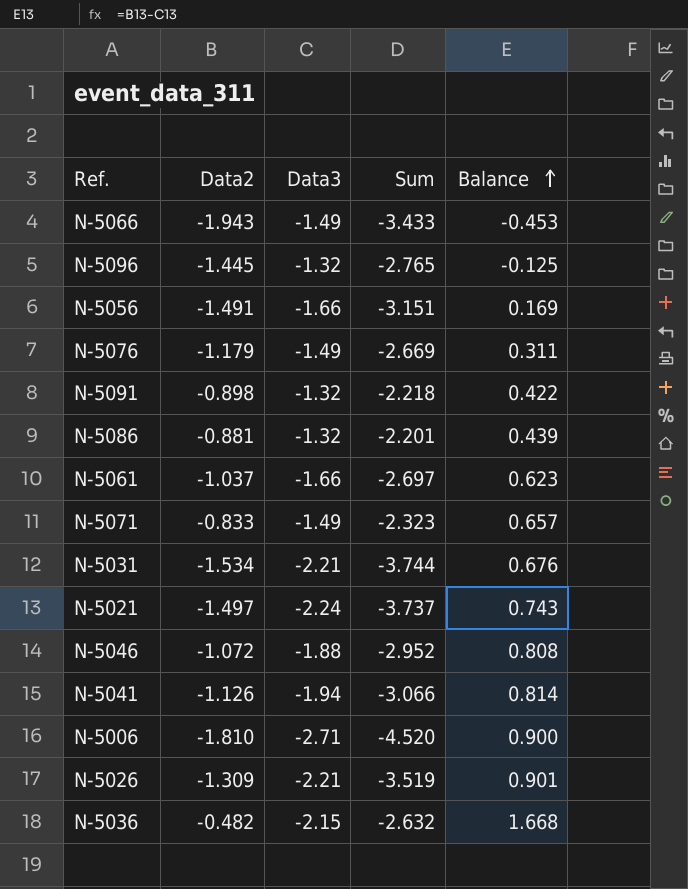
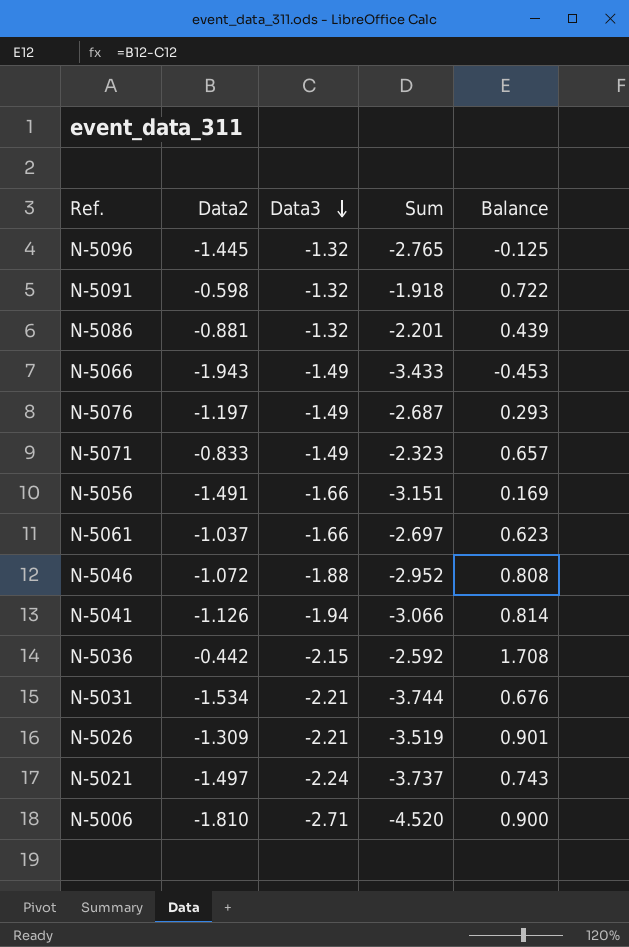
row order: Balance ascending -> Data3 descending
N-5091 | Data2: -0.898 -> -0.598
N-5091 | Sum: -2.218 -> -1.918
N-5091 | Balance: 0.422 -> 0.722
N-5076 | Data2: -1.179 -> -1.197
N-5076 | Sum: -2.669 -> -2.687
N-5076 | Balance: 0.311 -> 0.293
N-5036 | Data2: -0.482 -> -0.442
N-5036 | Sum: -2.632 -> -2.592
N-5036 | Balance: 1.668 -> 1.708

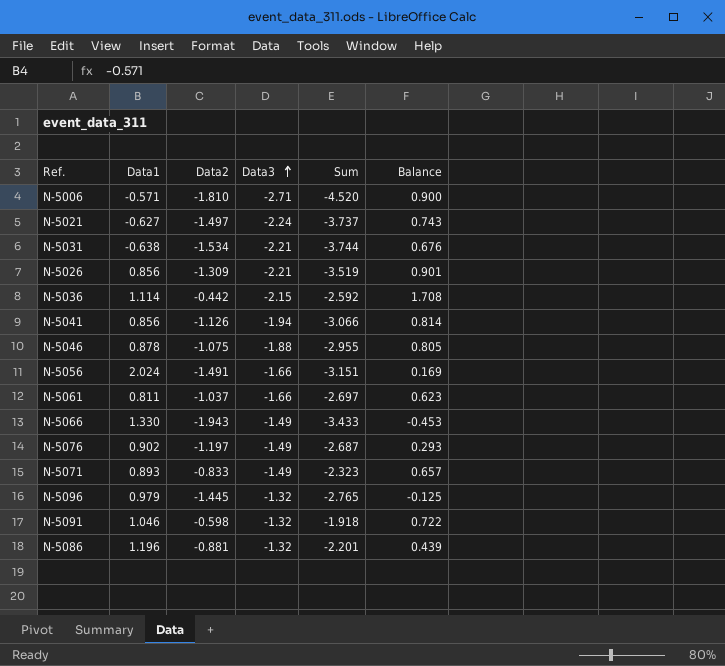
row order: Data3 descending -> Data3 ascending
column Data1 | position: none -> 2
N-5046 | Data2: -1.072 -> -1.075
N-5046 | Sum: -2.952 -> -2.955
N-5046 | Balance: 0.808 -> 0.805

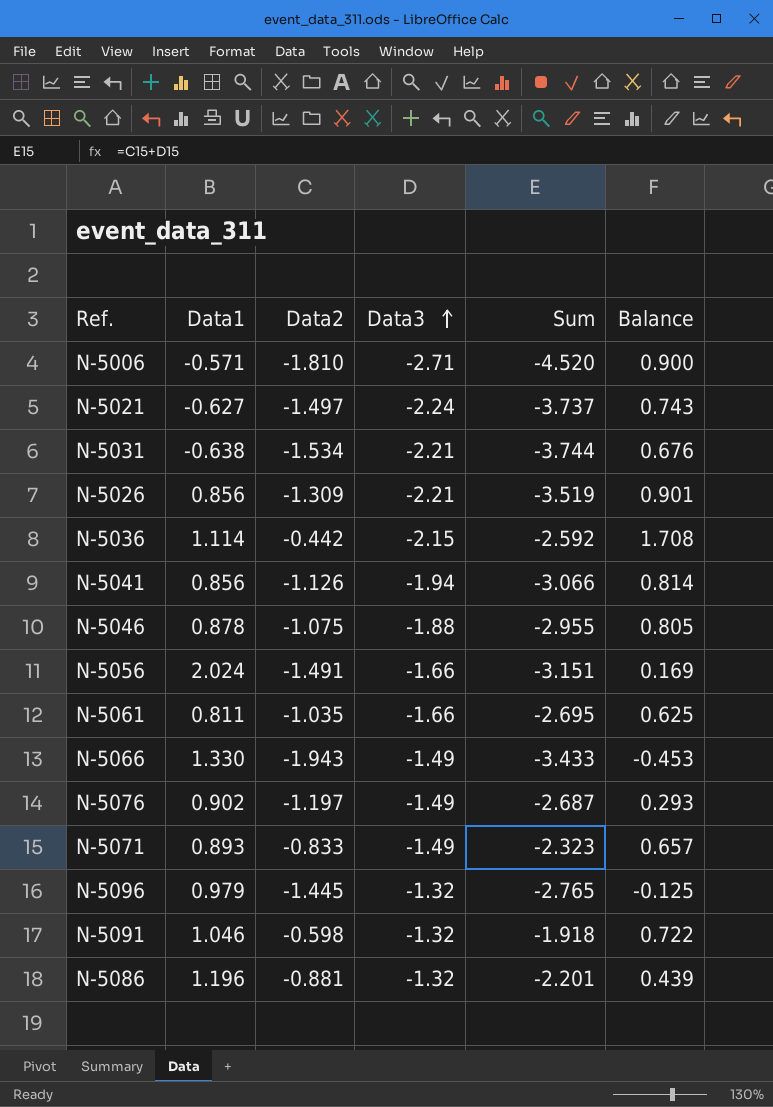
N-5061 | Data2: -1.037 -> -1.035
N-5061 | Sum: -2.697 -> -2.695
N-5061 | Balance: 0.623 -> 0.625

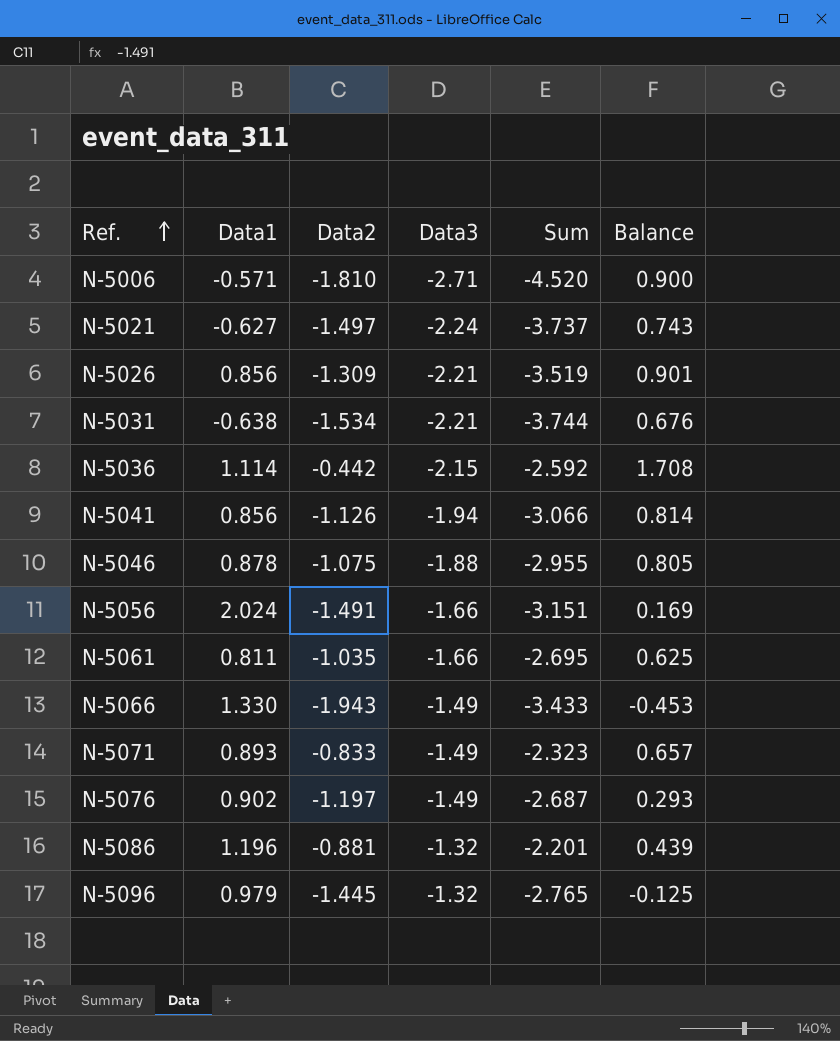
row order: Data3 ascending -> Ref. ascending
row N-5091: 1.046 | -0.598 | -1.32 | -1.918 | 0.722 -> none

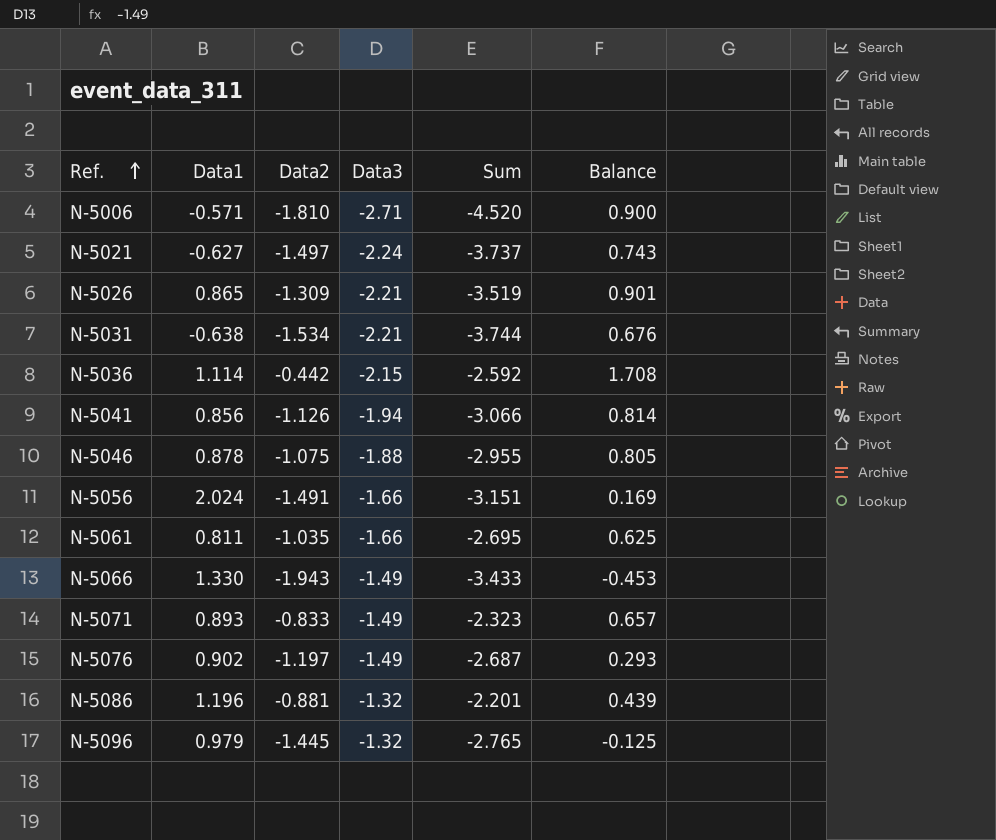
N-5026 | Data1: 0.856 -> 0.865

